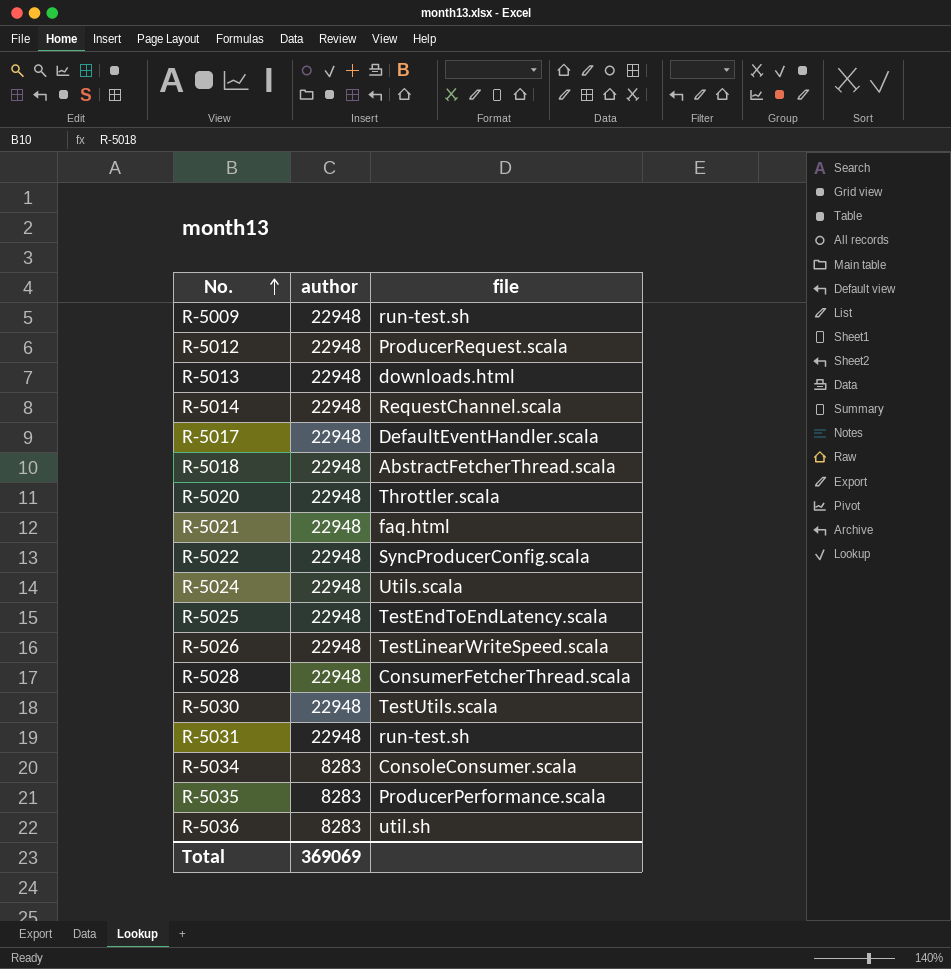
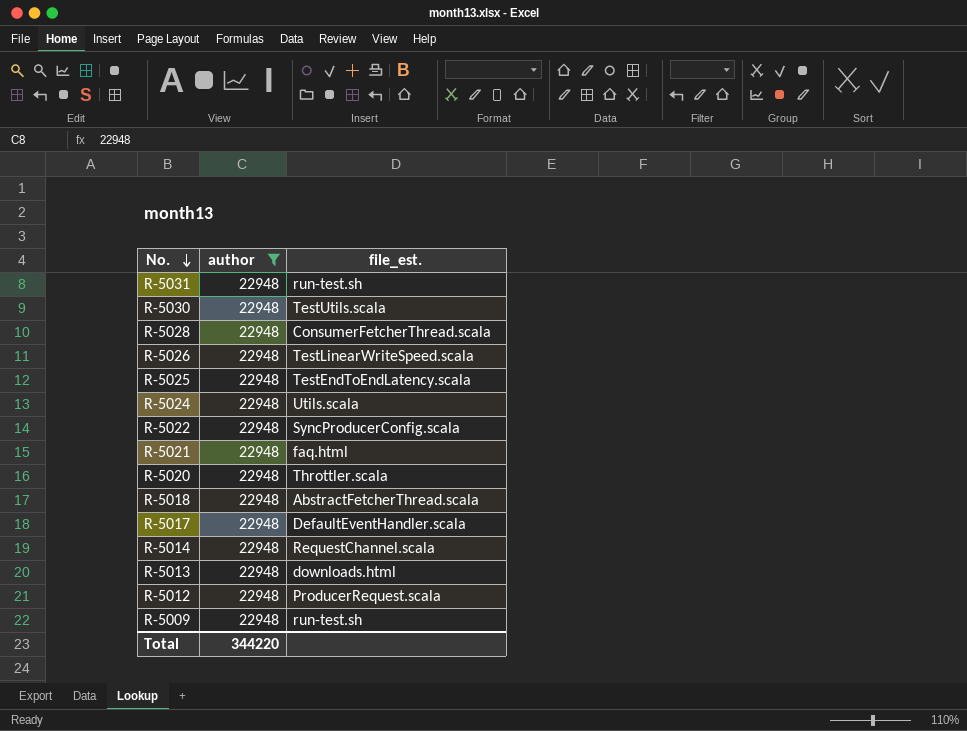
filter: none -> author = 22948
row order: No. ascending -> No. descending
column name: file -> file_est.
Total | author: 369069 -> 344220

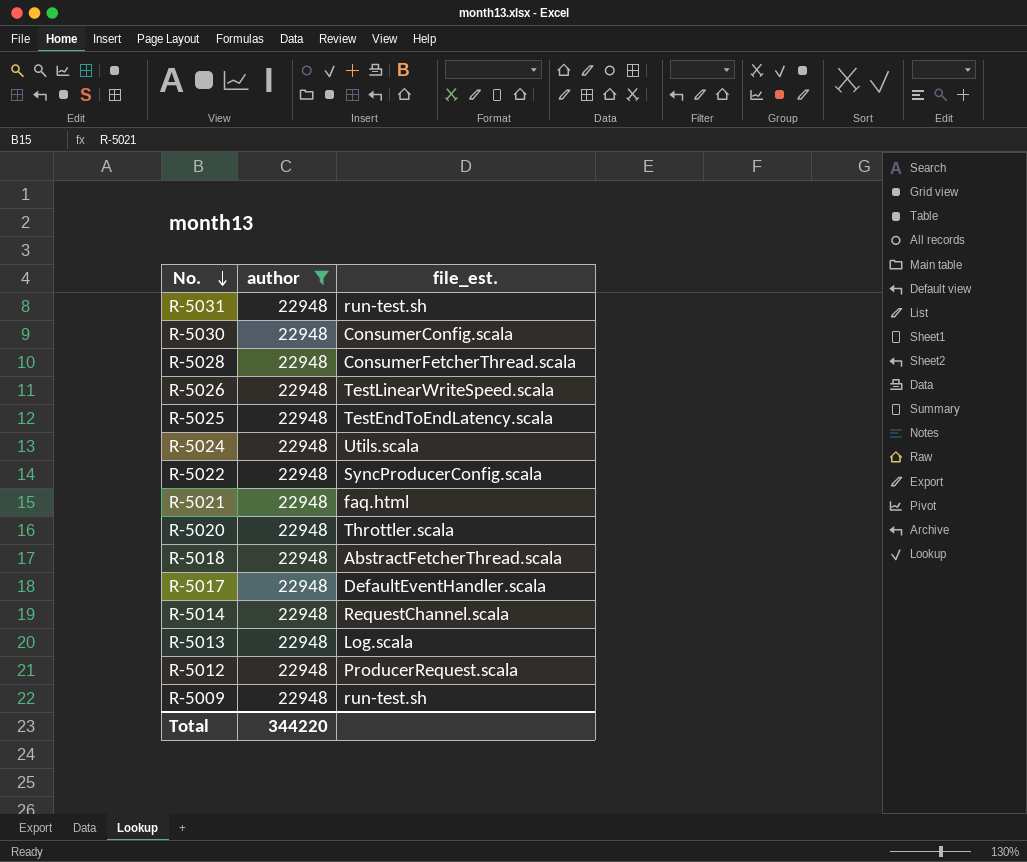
R-5030 | file_est.: TestUtils.scala -> ConsumerConfig.scala
R-5013 | file_est.: downloads.html -> Log.scala

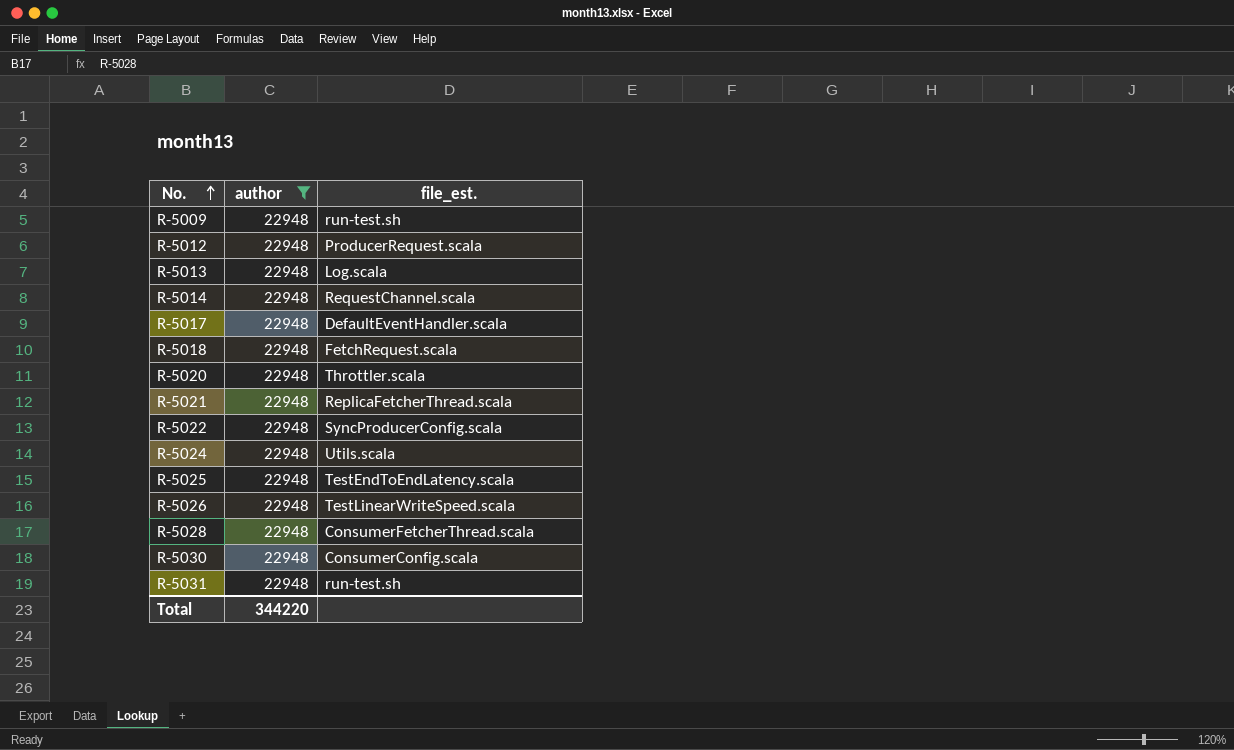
row order: No. descending -> No. ascending
R-5018 | file_est.: AbstractFetcherThread.scala -> FetchRequest.scala
R-5021 | file_est.: faq.html -> ReplicaFetcherThread.scala

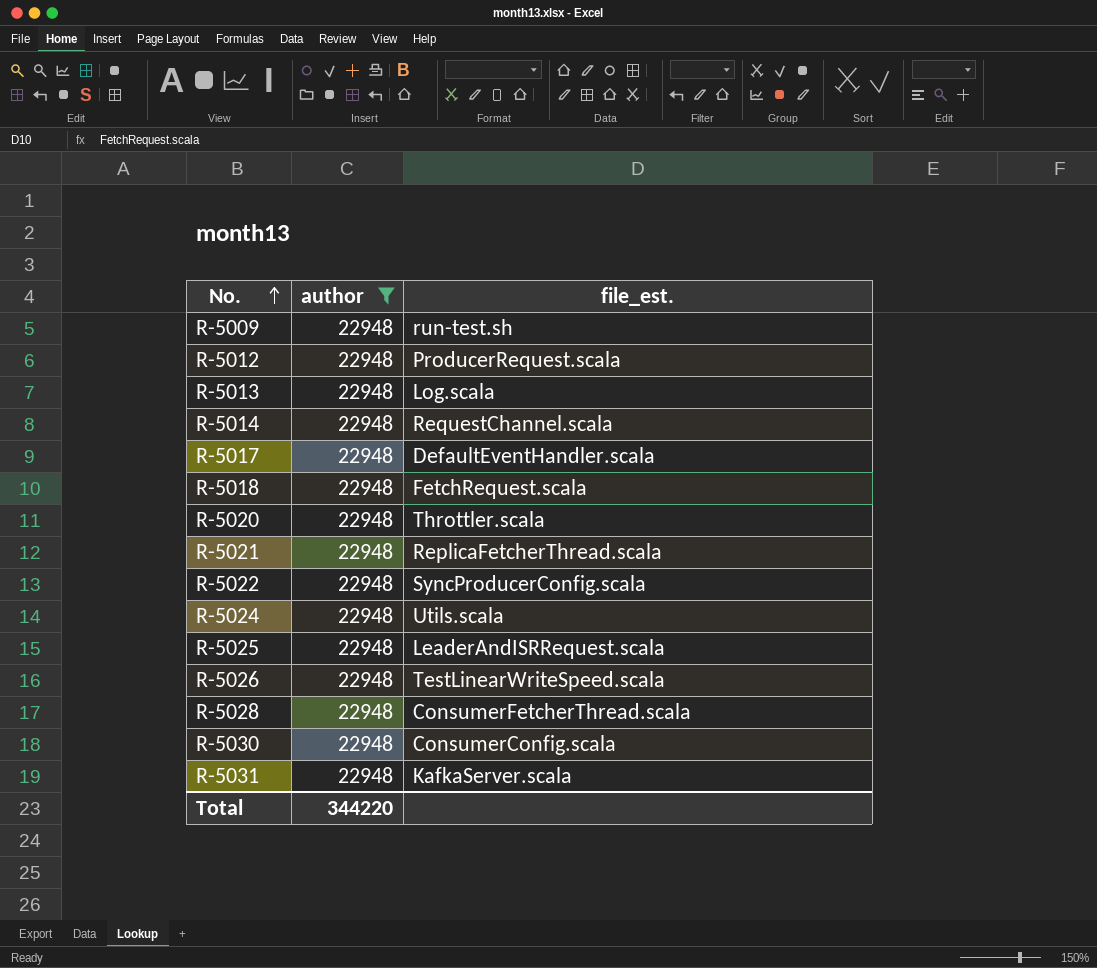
R-5025 | file_est.: TestEndToEndLatency.scala -> LeaderAndISRRequest.scala
R-5031 | file_est.: run-test.sh -> KafkaServer.scala

